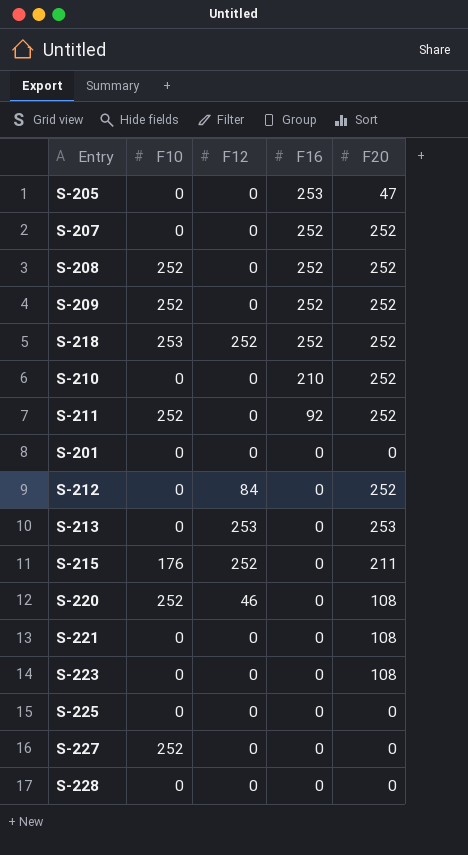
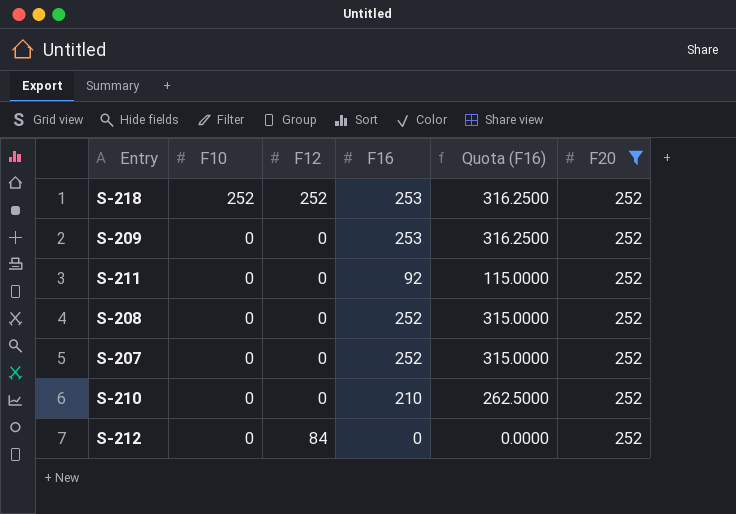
filter: none -> F20 = 252
row order: F16 descending -> F10 descending
column Quota (F16) | formula: none -> [F16] * 1.25
S-218 | F10: 253 -> 252
S-218 | F16: 252 -> 253
S-209 | F10: 252 -> 0
S-209 | F16: 252 -> 253
S-211 | F10: 252 -> 0
S-208 | F10: 252 -> 0

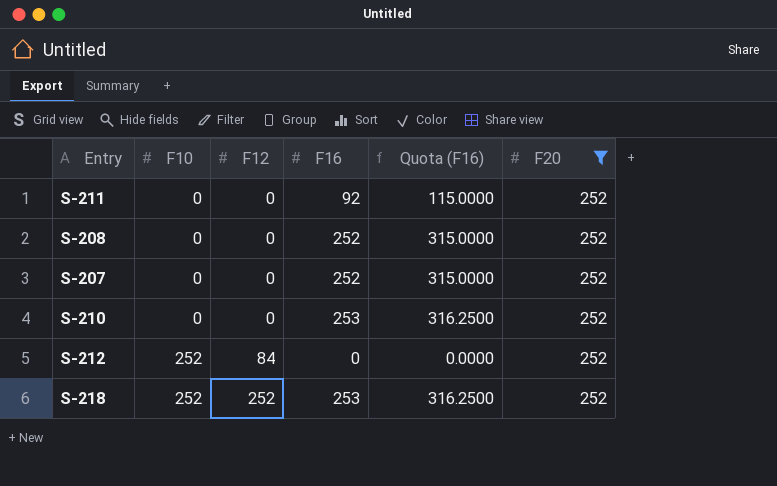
row order: F10 descending -> F10 ascending
row S-209: 0 | 0 | 253 | 316.2500 | 252 -> none
S-210 | F16: 210 -> 253
S-210 | Quota (F16): 262.5000 -> 316.2500
S-212 | F10: 0 -> 252

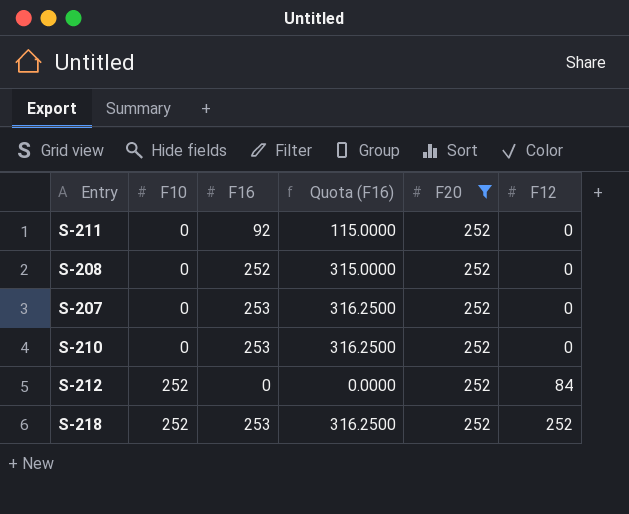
column F12 | position: 3 -> 6
S-207 | F16: 252 -> 253
S-207 | Quota (F16): 315.0000 -> 316.2500

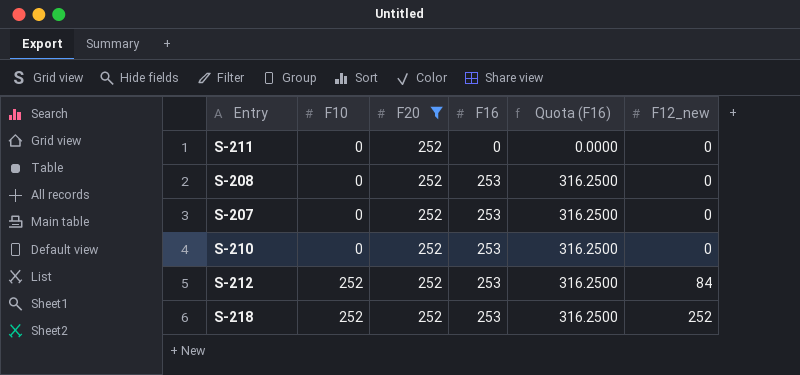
column F20 | position: 5 -> 3
column name: F12 -> F12_new
S-211 | F16: 92 -> 0
S-211 | Quota (F16): 115.0000 -> 0.0000
S-208 | F16: 252 -> 253
S-208 | Quota (F16): 315.0000 -> 316.2500
S-212 | F16: 0 -> 253
S-212 | Quota (F16): 0.0000 -> 316.2500

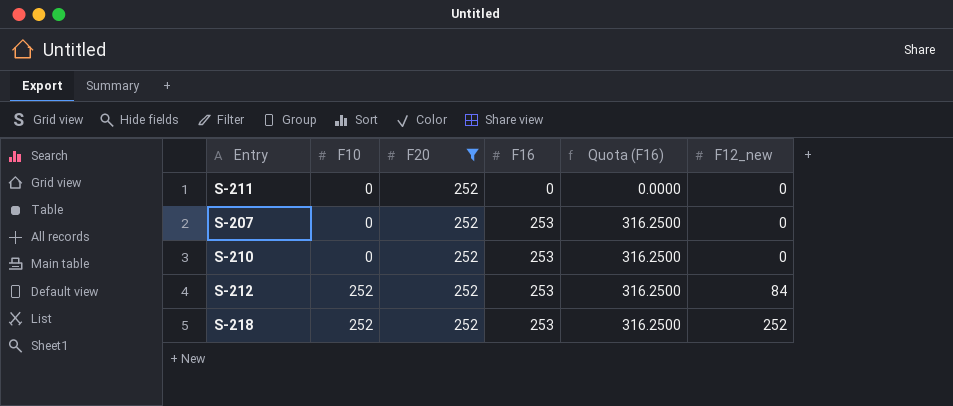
row S-208: 0 | 252 | 253 | 316.2500 | 0 -> none

